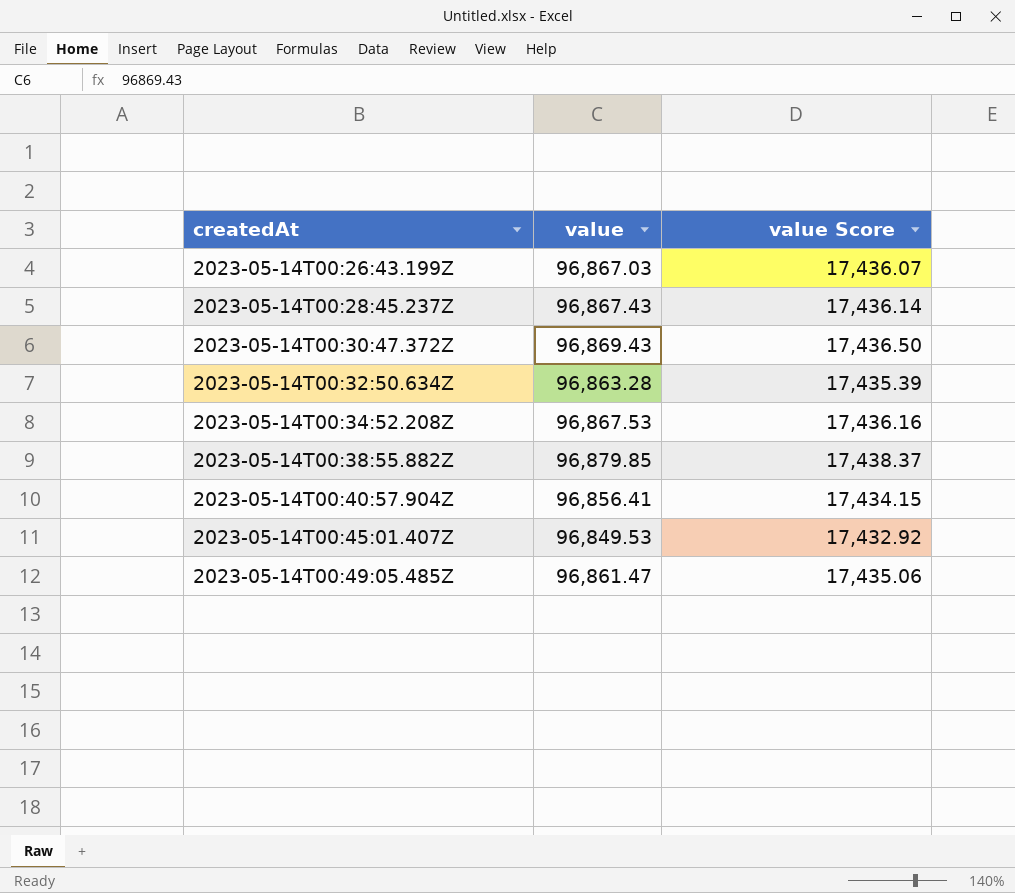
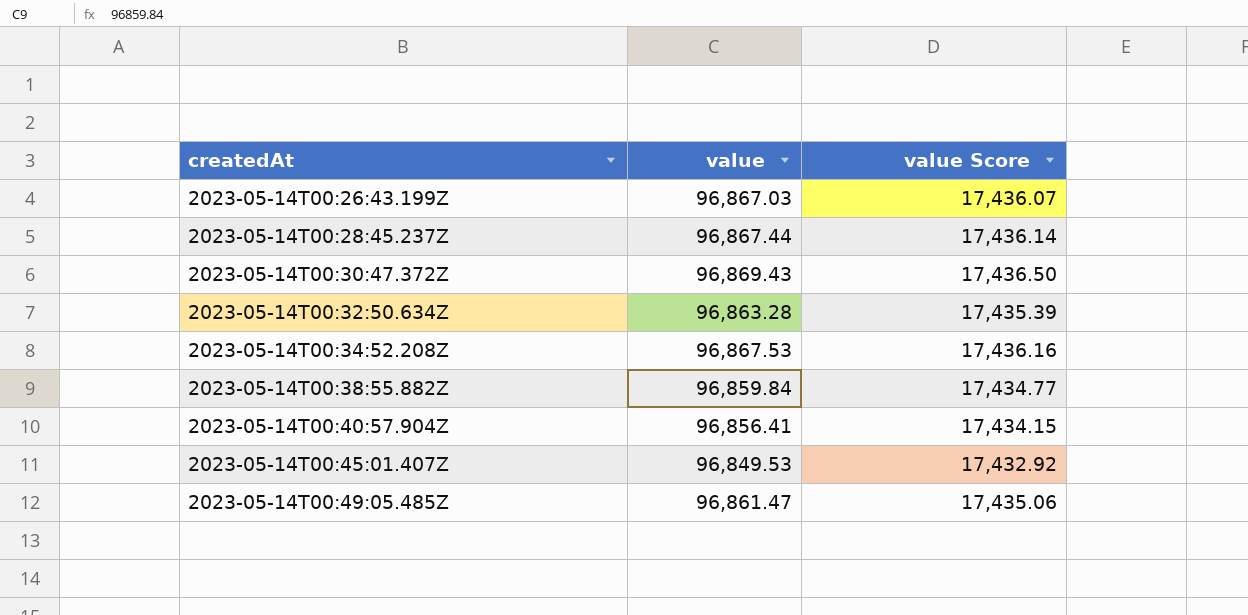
2023-05-14T00:28:45.237Z | value: 96,867.43 -> 96,867.44
2023-05-14T00:38:55.882Z | value: 96,879.85 -> 96,859.84
2023-05-14T00:38:55.882Z | value Score: 17,438.37 -> 17,434.77

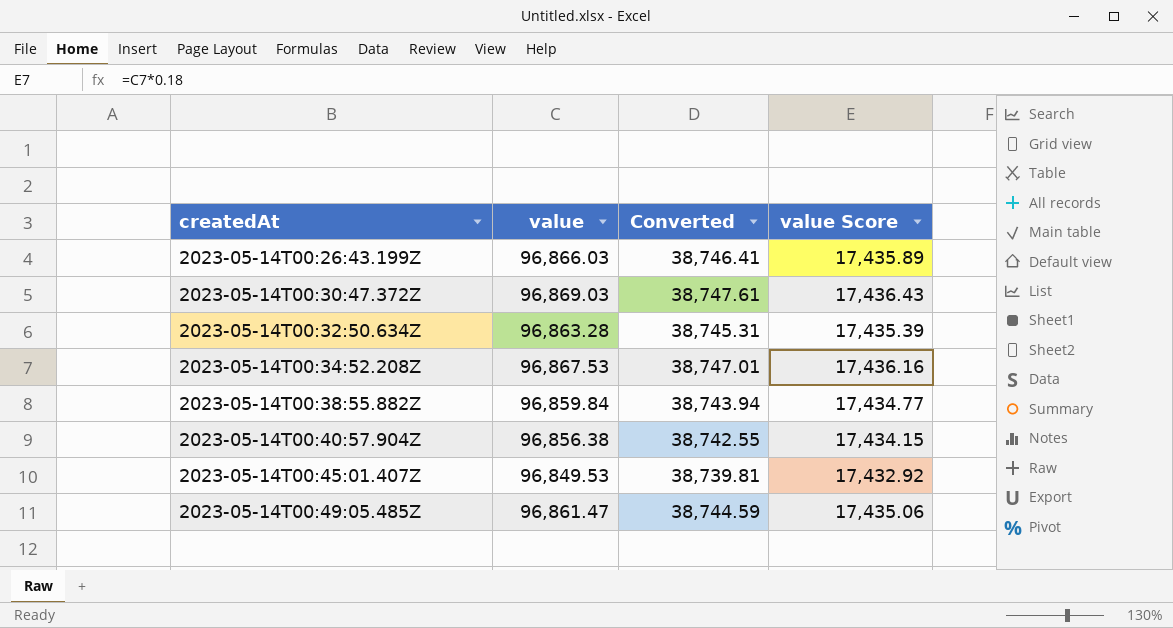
column Converted | formula: none -> [value] * 0.4
row 2023-05-14T00:28:45.237Z: 96,867.44 | 17,436.14 -> none
2023-05-14T00:26:43.199Z | value: 96,867.03 -> 96,866.03
2023-05-14T00:26:43.199Z | value Score: 17,436.07 -> 17,435.89
2023-05-14T00:30:47.372Z | value: 96,869.43 -> 96,869.03
2023-05-14T00:30:47.372Z | value Score: 17,436.50 -> 17,436.43
2023-05-14T00:40:57.904Z | value: 96,856.41 -> 96,856.38

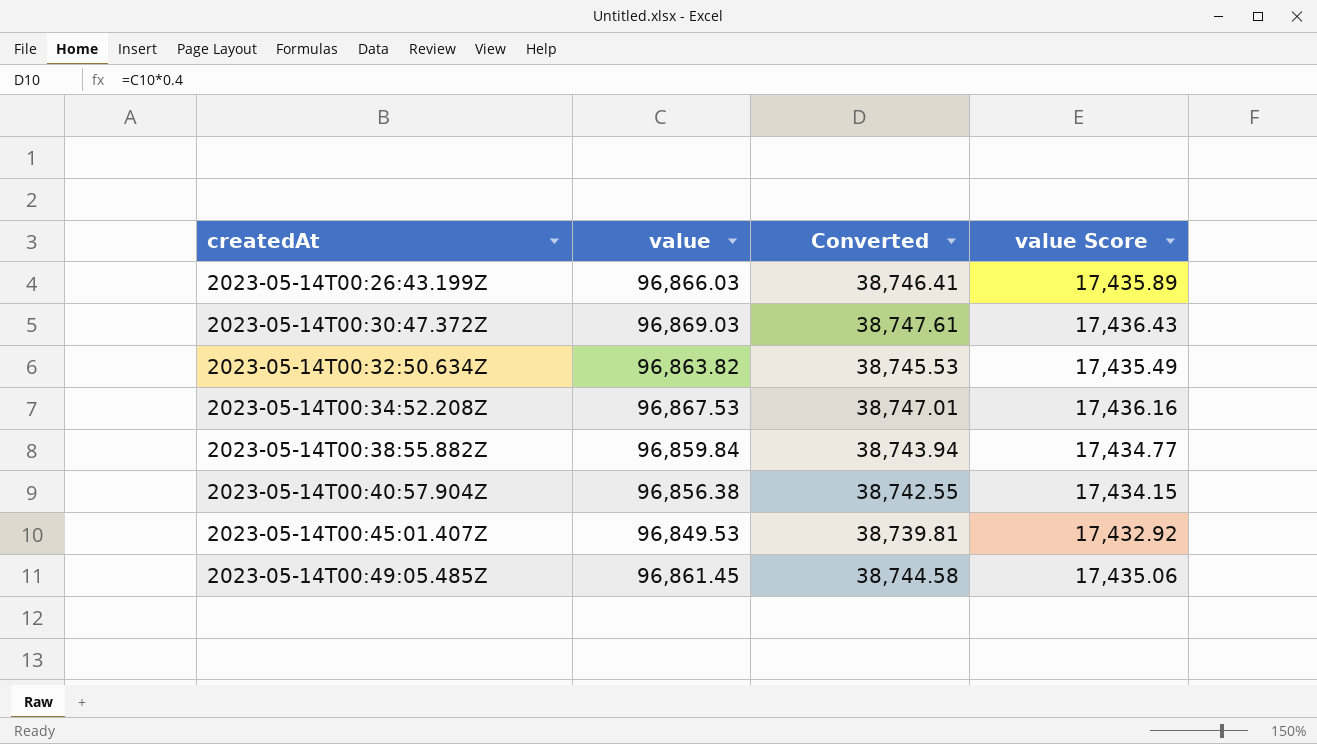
2023-05-14T00:32:50.634Z | value: 96,863.28 -> 96,863.82
2023-05-14T00:32:50.634Z | Converted: 38,745.31 -> 38,745.53
2023-05-14T00:32:50.634Z | value Score: 17,435.39 -> 17,435.49
2023-05-14T00:49:05.485Z | value: 96,861.47 -> 96,861.45
2023-05-14T00:49:05.485Z | Converted: 38,744.59 -> 38,744.58

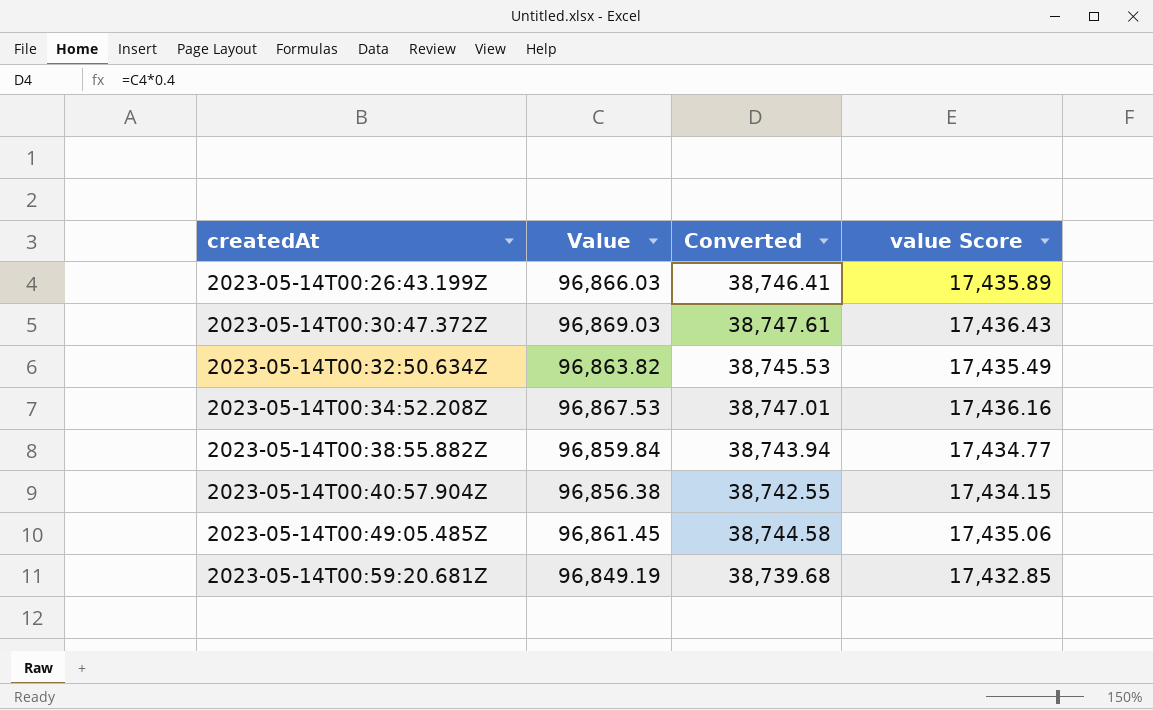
column name: value -> Value
row 2023-05-14T00:45:01.407Z: 96,849.53 | 38,739.81 | 17,432.92 -> none
row 2023-05-14T00:59:20.681Z: none -> 96,849.19 | 38,739.68 | 17,432.85

